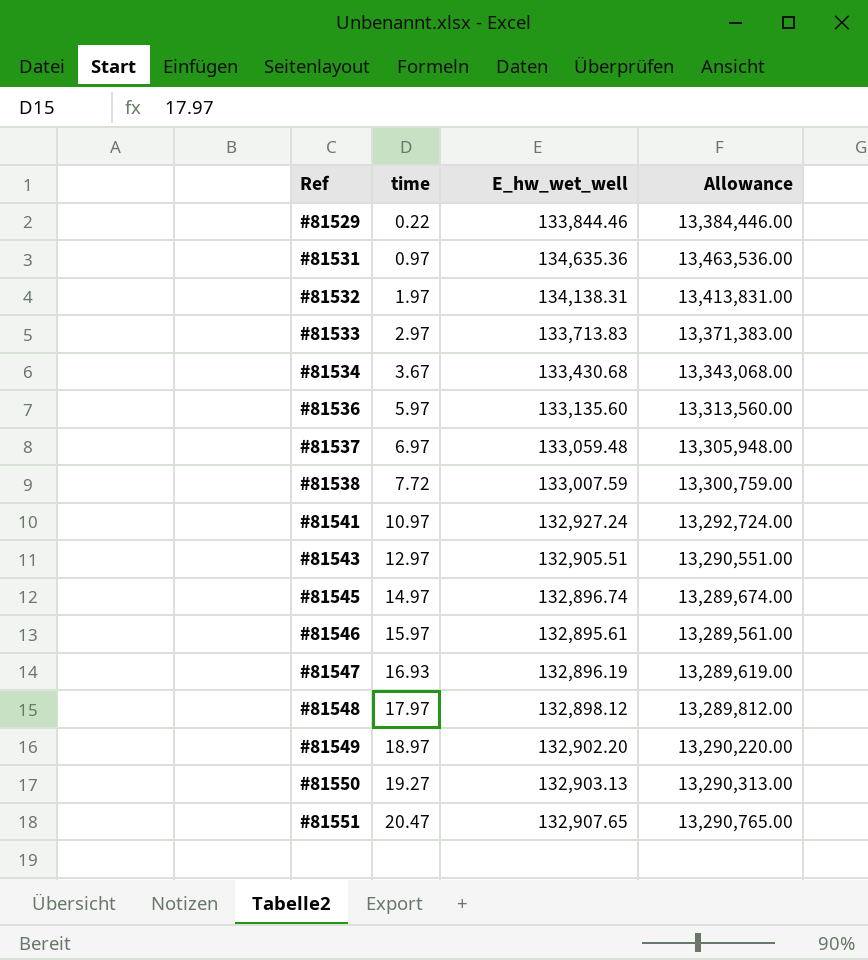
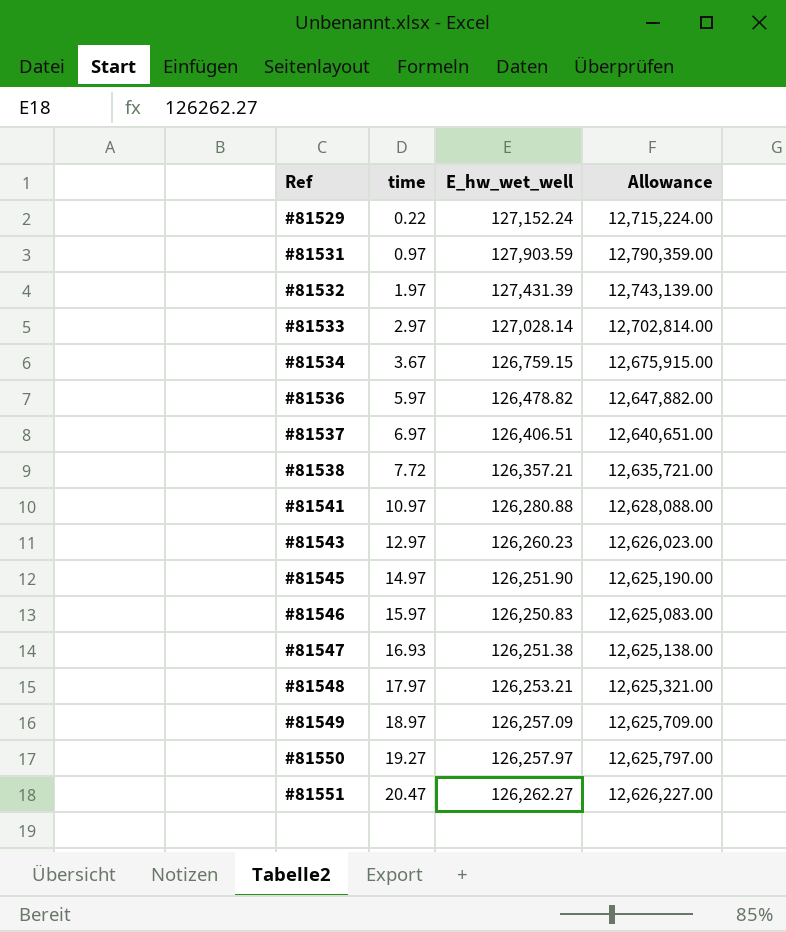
#81529 | E_hw_wet_well: 133,844.46 -> 127,152.24
#81529 | Allowance: 13,384,446.00 -> 12,715,224.00
#81531 | E_hw_wet_well: 134,635.36 -> 127,903.59
#81531 | Allowance: 13,463,536.00 -> 12,790,359.00
#81532 | E_hw_wet_well: 134,138.31 -> 127,431.39
#81532 | Allowance: 13,413,831.00 -> 12,743,139.00
#81533 | E_hw_wet_well: 133,713.83 -> 127,028.14
#81533 | Allowance: 13,371,383.00 -> 12,702,814.00
#81534 | E_hw_wet_well: 133,430.68 -> 126,759.15
#81534 | Allowance: 13,343,068.00 -> 12,675,915.00
#81536 | E_hw_wet_well: 133,135.60 -> 126,478.82
#81536 | Allowance: 13,313,560.00 -> 12,647,882.00
#81537 | E_hw_wet_well: 133,059.48 -> 126,406.51
#81537 | Allowance: 13,305,948.00 -> 12,640,651.00
#81538 | E_hw_wet_well: 133,007.59 -> 126,357.21
#81538 | Allowance: 13,300,759.00 -> 12,635,721.00
#81541 | E_hw_wet_well: 132,927.24 -> 126,280.88
#81541 | Allowance: 13,292,724.00 -> 12,628,088.00
#81543 | E_hw_wet_well: 132,905.51 -> 126,260.23
#81543 | Allowance: 13,290,551.00 -> 12,626,023.00
#81545 | E_hw_wet_well: 132,896.74 -> 126,251.90
#81545 | Allowance: 13,289,674.00 -> 12,625,190.00
#81546 | E_hw_wet_well: 132,895.61 -> 126,250.83
#81546 | Allowance: 13,289,561.00 -> 12,625,083.00
#81547 | E_hw_wet_well: 132,896.19 -> 126,251.38
#81547 | Allowance: 13,289,619.00 -> 12,625,138.00
#81548 | E_hw_wet_well: 132,898.12 -> 126,253.21
#81548 | Allowance: 13,289,812.00 -> 12,625,321.00
#81549 | E_hw_wet_well: 132,902.20 -> 126,257.09
#81549 | Allowance: 13,290,220.00 -> 12,625,709.00
#81550 | E_hw_wet_well: 132,903.13 -> 126,257.97
#81550 | Allowance: 13,290,313.00 -> 12,625,797.00
#81551 | E_hw_wet_well: 132,907.65 -> 126,262.27
#81551 | Allowance: 13,290,765.00 -> 12,626,227.00

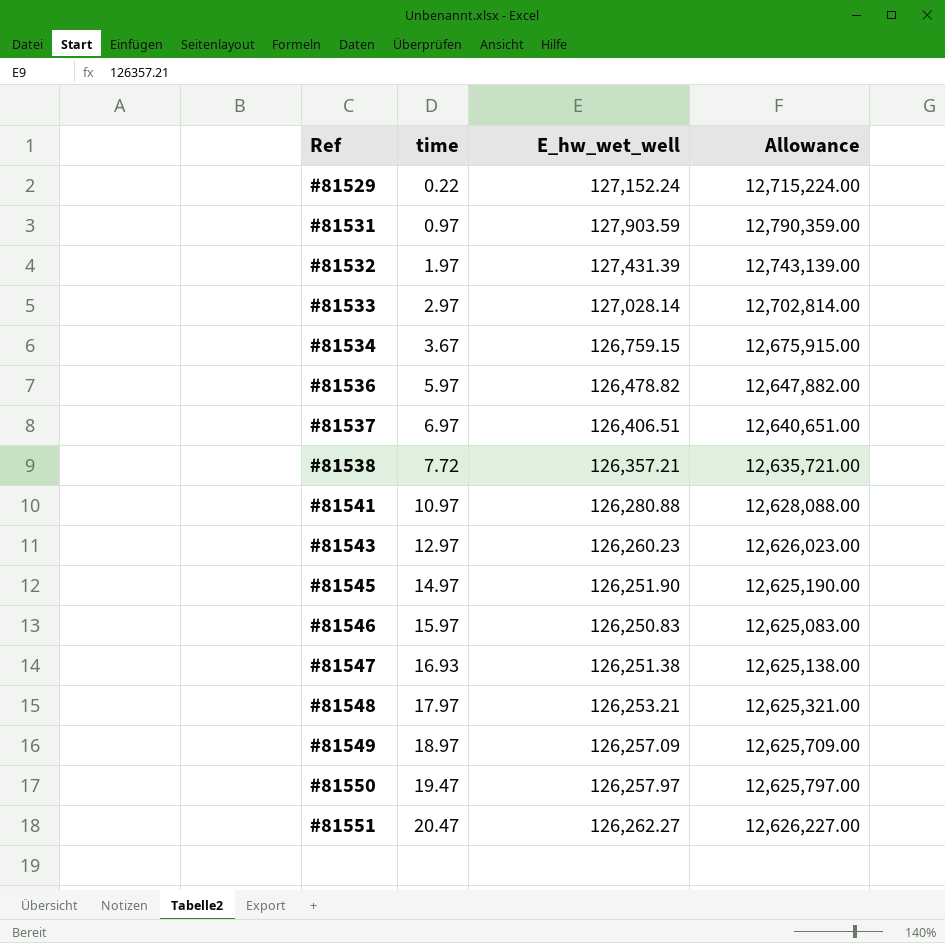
#81550 | time: 19.27 -> 19.47

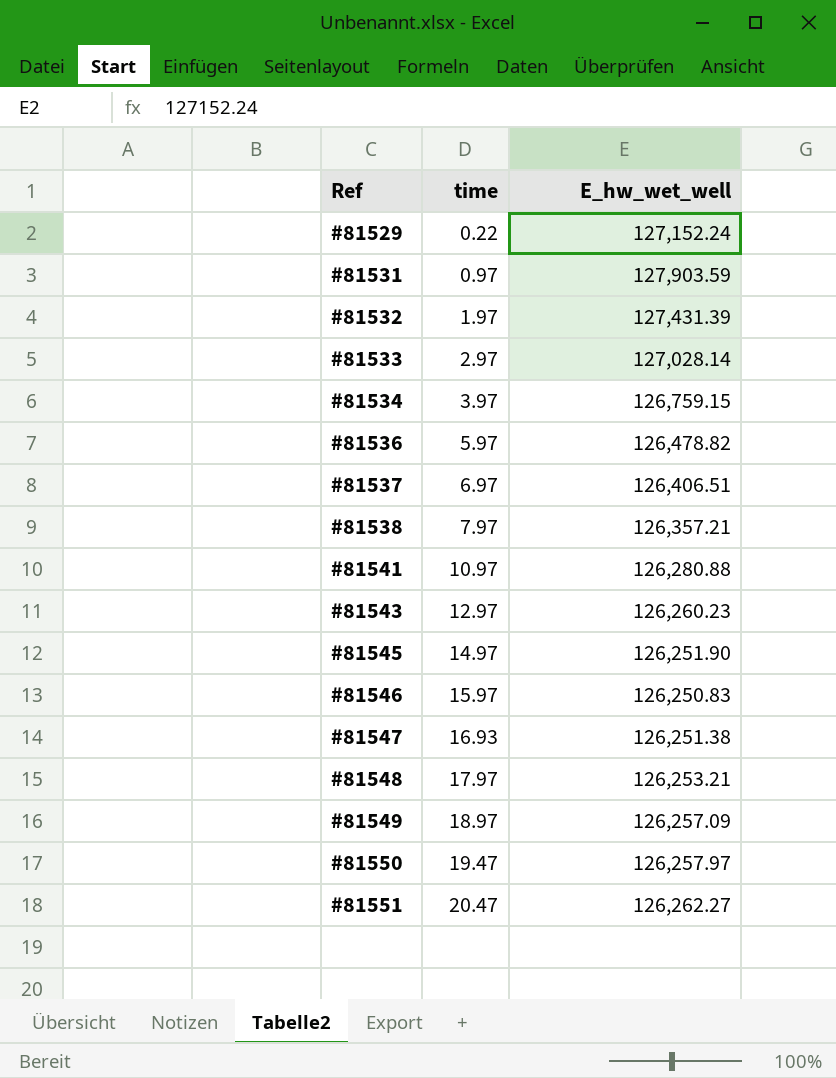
column Allowance | formula: [E_hw_wet_well] * 100 -> none
#81534 | time: 3.67 -> 3.97
#81538 | time: 7.72 -> 7.97

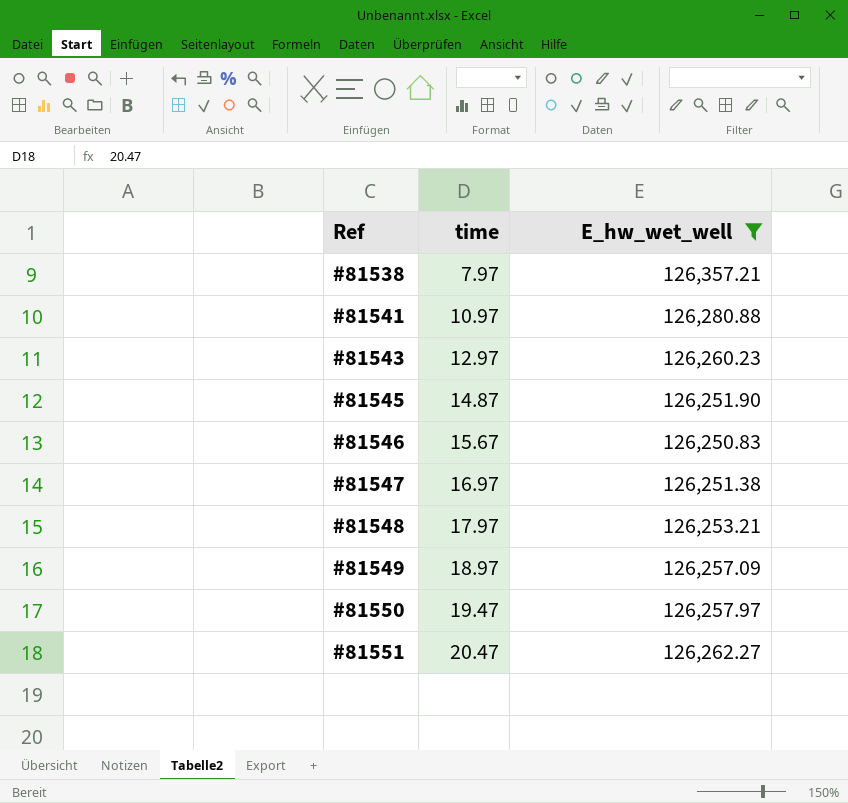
filter: none -> E_hw_wet_well <= 126,357.21
#81545 | time: 14.97 -> 14.87
#81546 | time: 15.97 -> 15.67
#81547 | time: 16.93 -> 16.97

